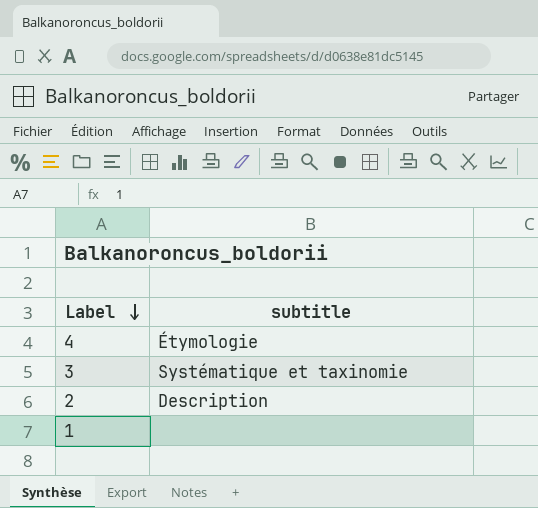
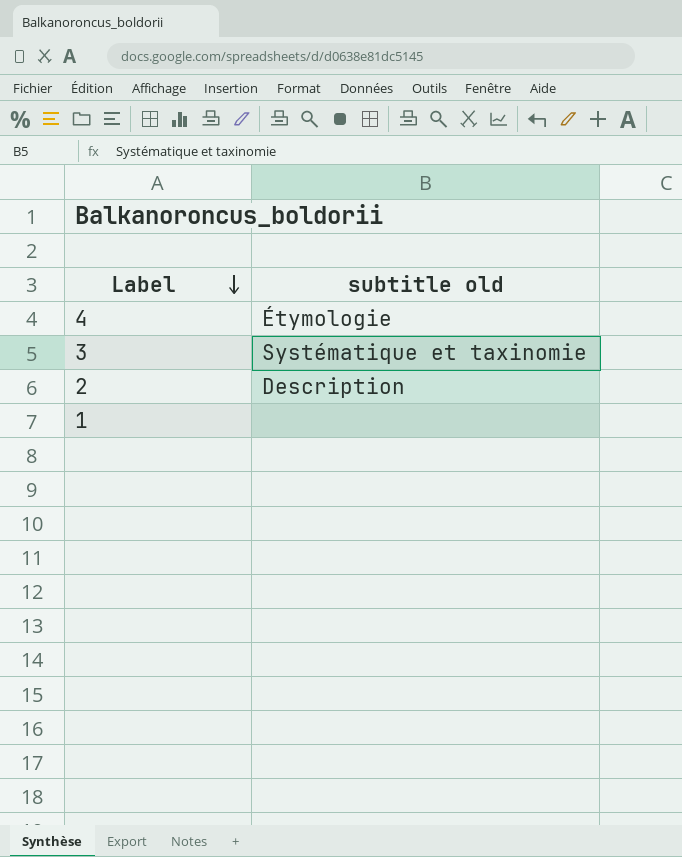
column name: subtitle -> subtitle old

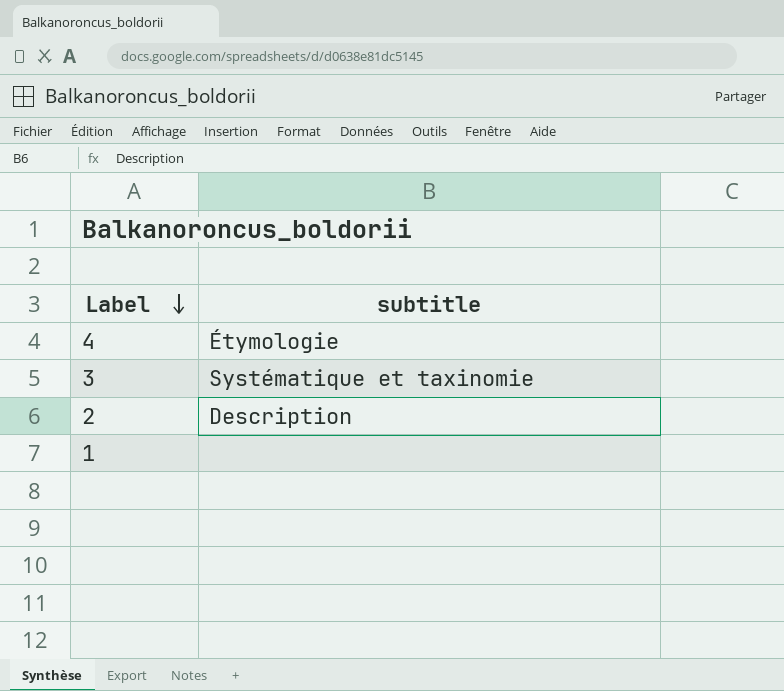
column name: subtitle old -> subtitle

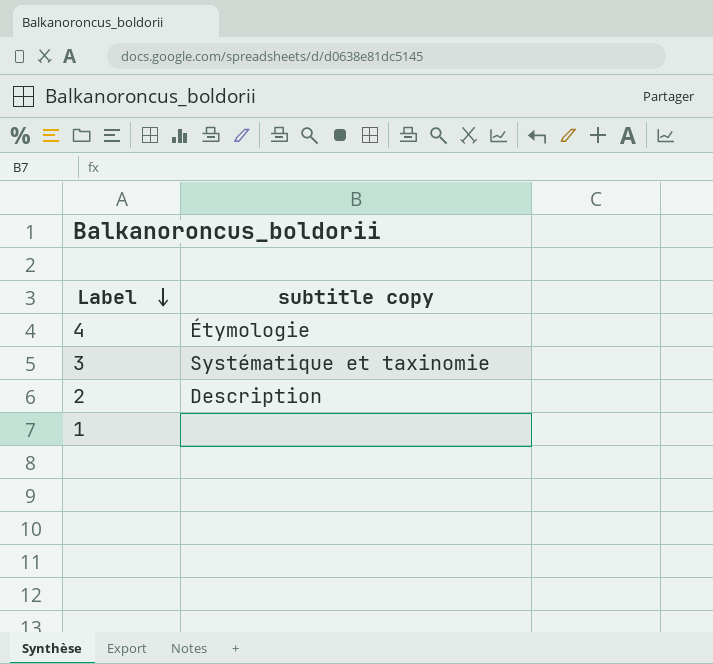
column name: subtitle -> subtitle copy

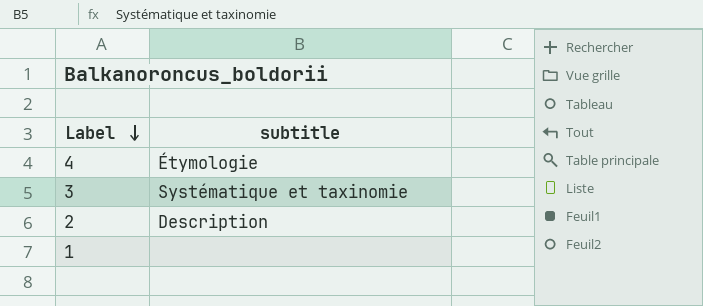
column name: subtitle copy -> subtitle

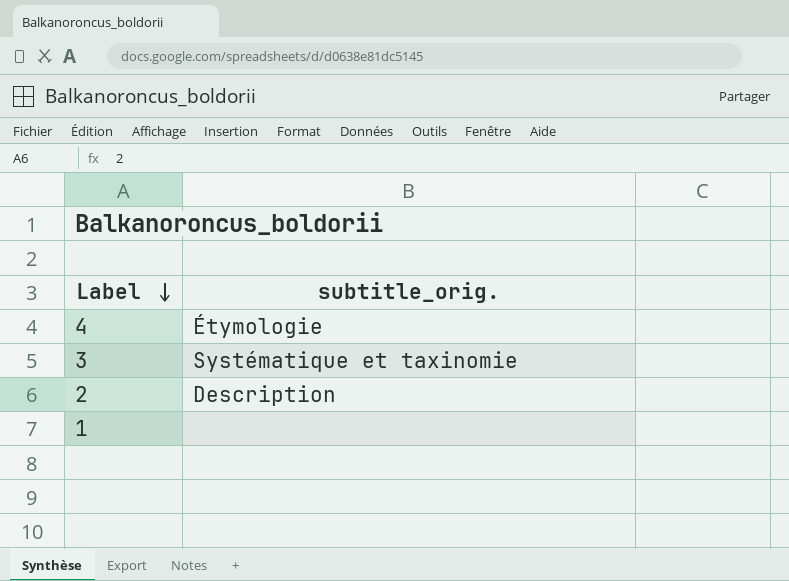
column name: subtitle -> subtitle_orig.

